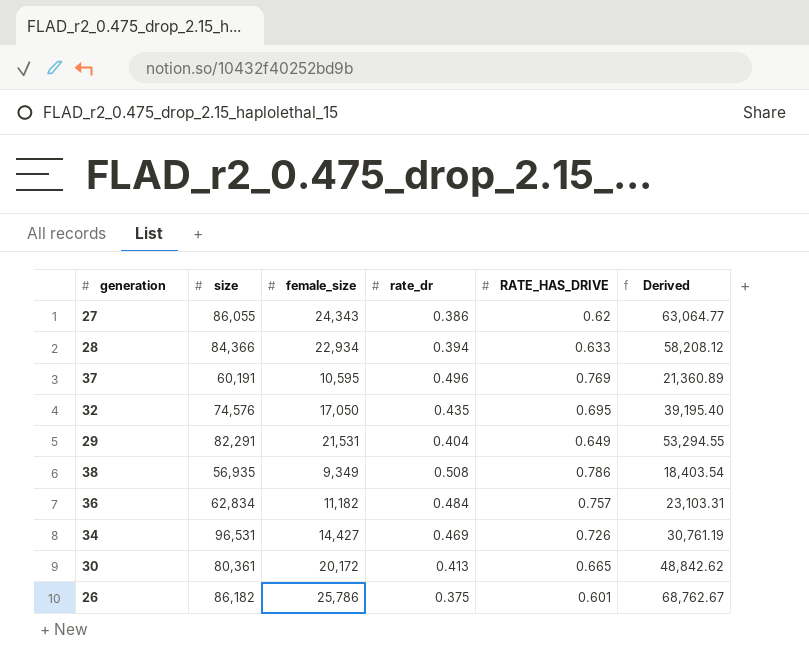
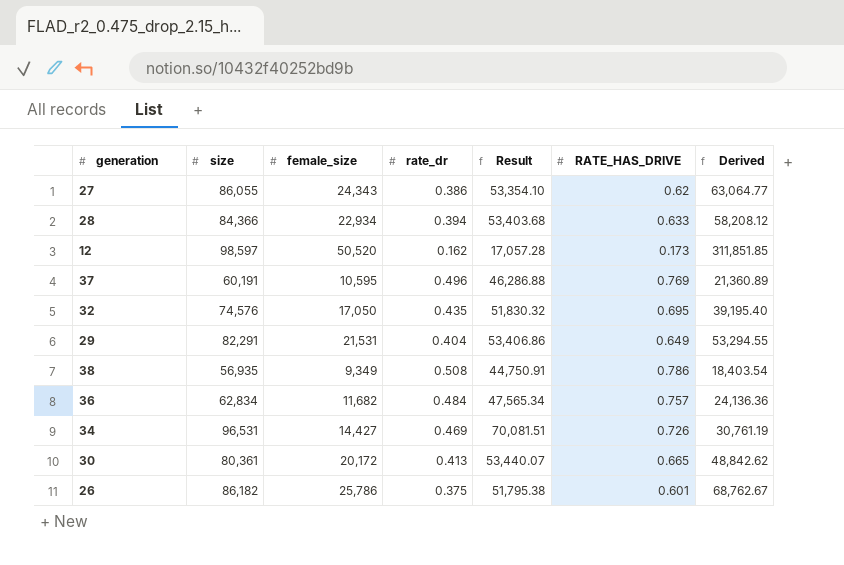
column Result | formula: none -> [size] * [RATE_HAS_DRIVE]
row 12: none -> 98,597 | 50,520 | 0.162 | 17,057.28 | 0.173 | 311,851.85
36 | female_size: 11,182 -> 11,682
36 | Derived: 23,103.31 -> 24,136.36

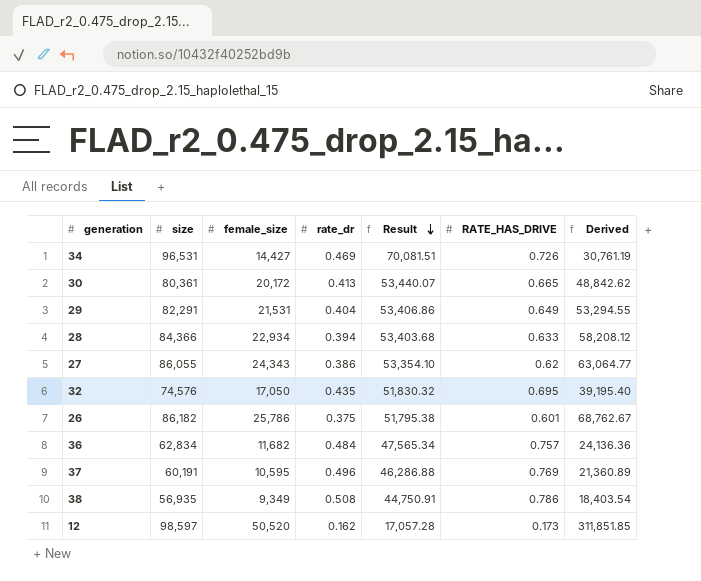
row order: none -> Result descending

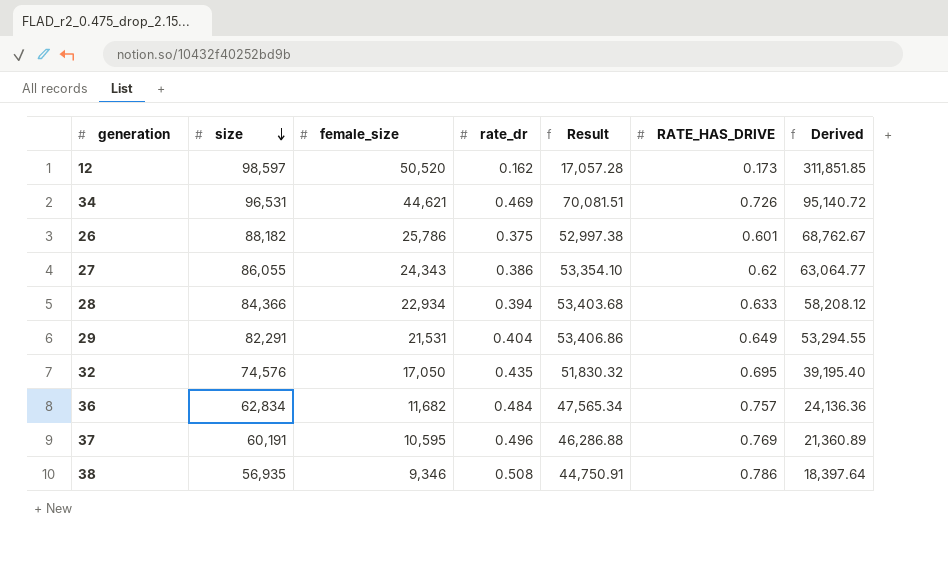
row order: Result descending -> size descending
row 30: 80,361 | 20,172 | 0.413 | 53,440.07 | 0.665 | 48,842.62 -> none
34 | female_size: 14,427 -> 44,621
34 | Derived: 30,761.19 -> 95,140.72
26 | size: 86,182 -> 88,182
26 | Result: 51,795.38 -> 52,997.38
38 | female_size: 9,349 -> 9,346
38 | Derived: 18,403.54 -> 18,397.64

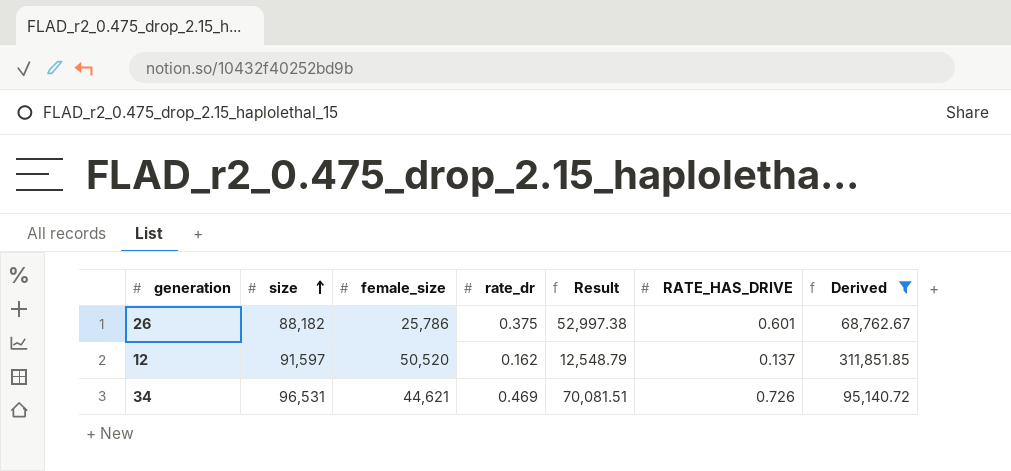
filter: none -> Derived >= 68,762.67
row order: size descending -> size ascending
12 | size: 98,597 -> 91,597
12 | Result: 17,057.28 -> 12,548.79
12 | RATE_HAS_DRIVE: 0.173 -> 0.137

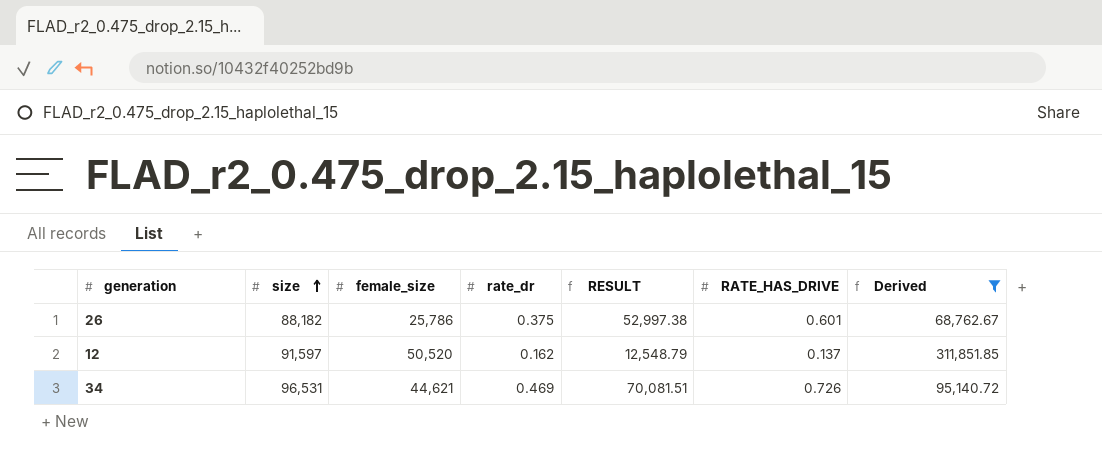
column name: Result -> RESULT

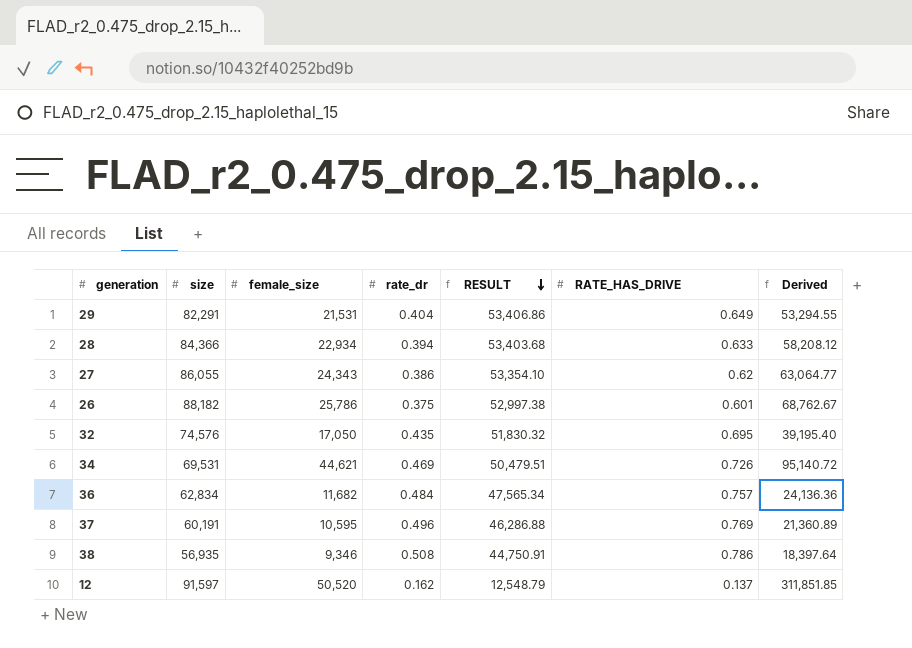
filter: Derived >= 68,762.67 -> none
row order: size ascending -> RESULT descending
34 | size: 96,531 -> 69,531
34 | RESULT: 70,081.51 -> 50,479.51

